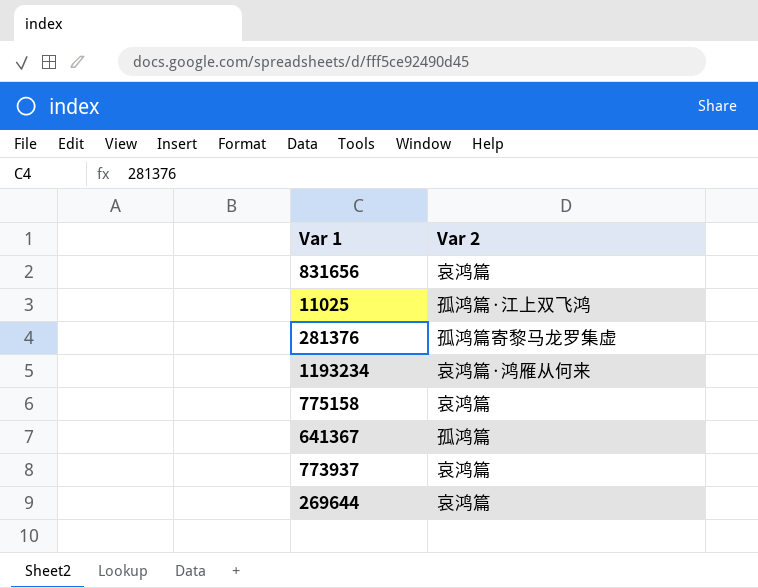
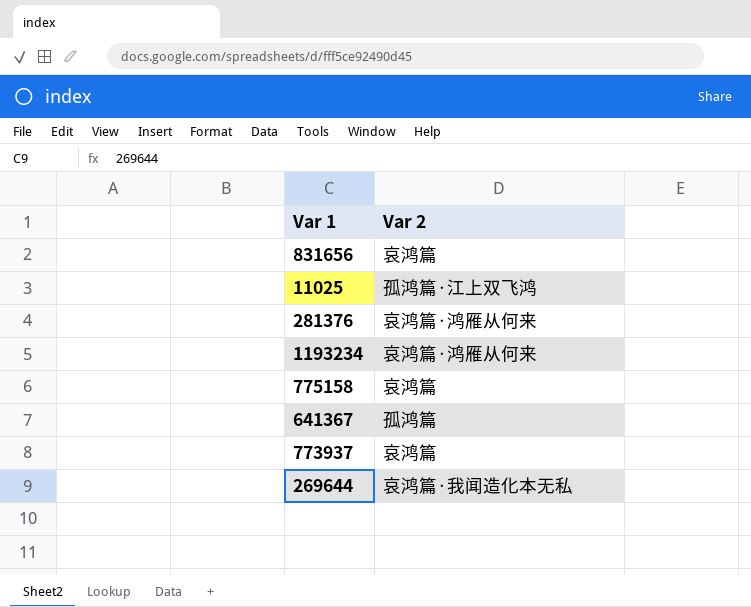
281376 | Var 2: 孤鸿篇寄黎马龙罗集虚 -> 哀鸿篇·鸿雁从何来
269644 | Var 2: 哀鸿篇 -> 哀鸿篇·我闻造化本无私

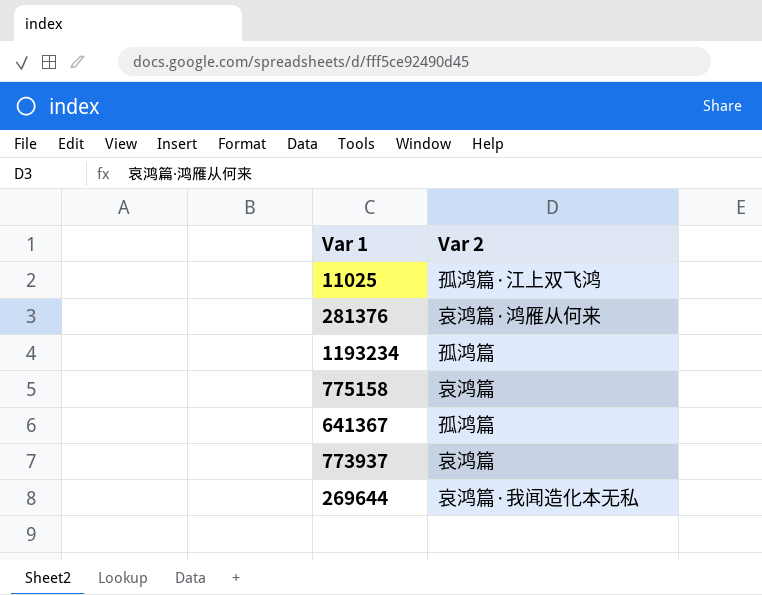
row 831656: 哀鸿篇 -> none
1193234 | Var 2: 哀鸿篇·鸿雁从何来 -> 孤鸿篇

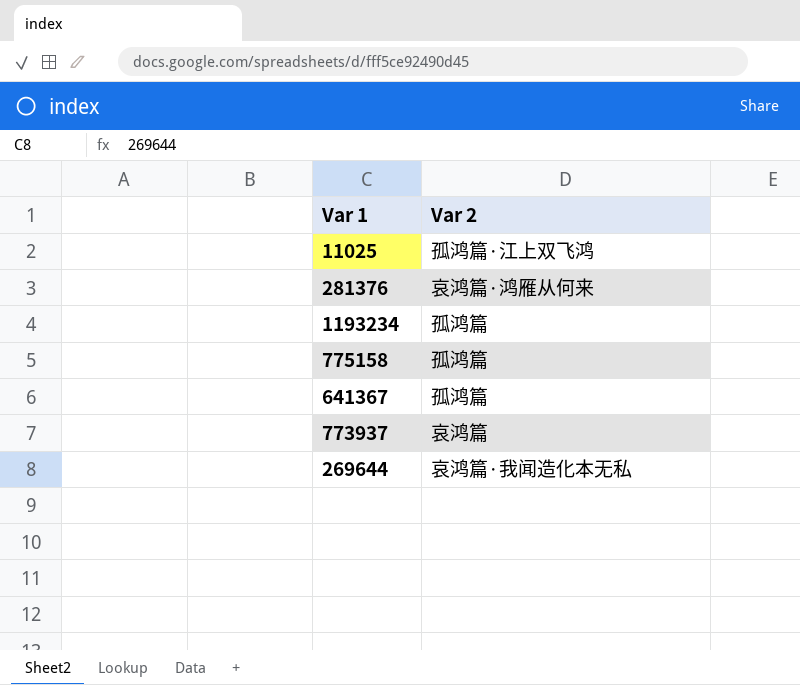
775158 | Var 2: 哀鸿篇 -> 孤鸿篇

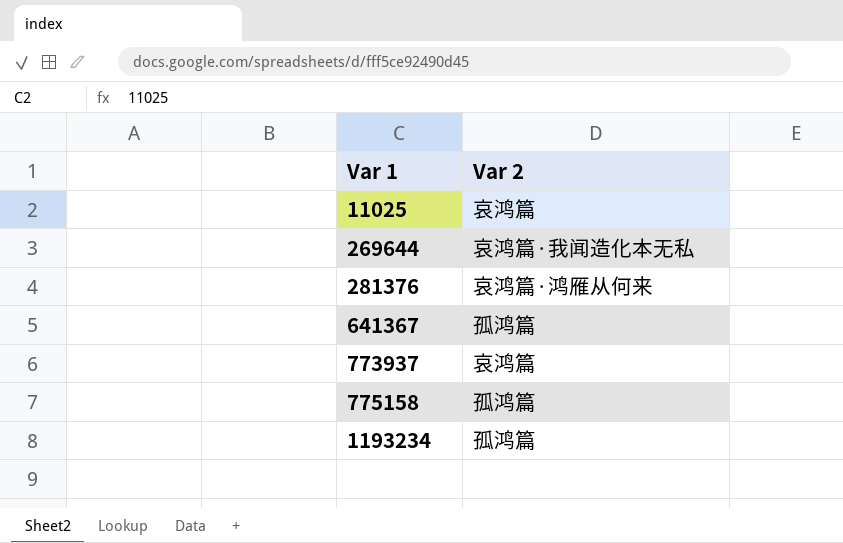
row order: none -> Var 1 ascending
11025 | Var 2: 孤鸿篇·江上双飞鸿 -> 哀鸿篇

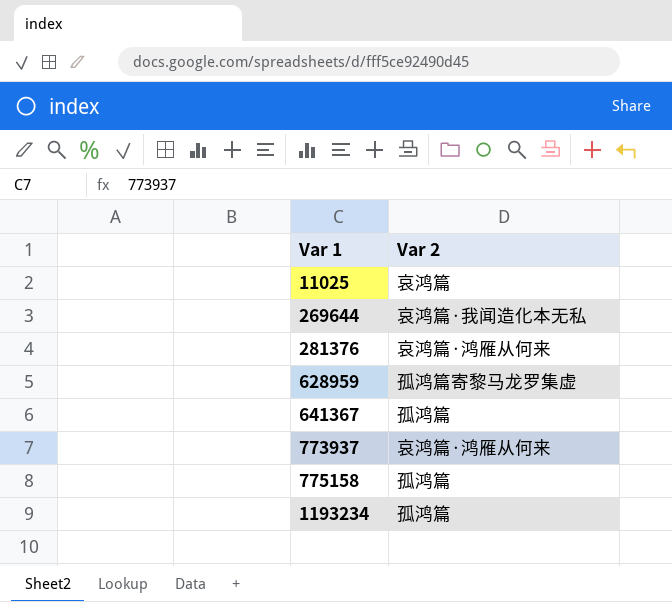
row 628959: none -> 孤鸿篇寄黎马龙罗集虚
773937 | Var 2: 哀鸿篇 -> 哀鸿篇·鸿雁从何来

